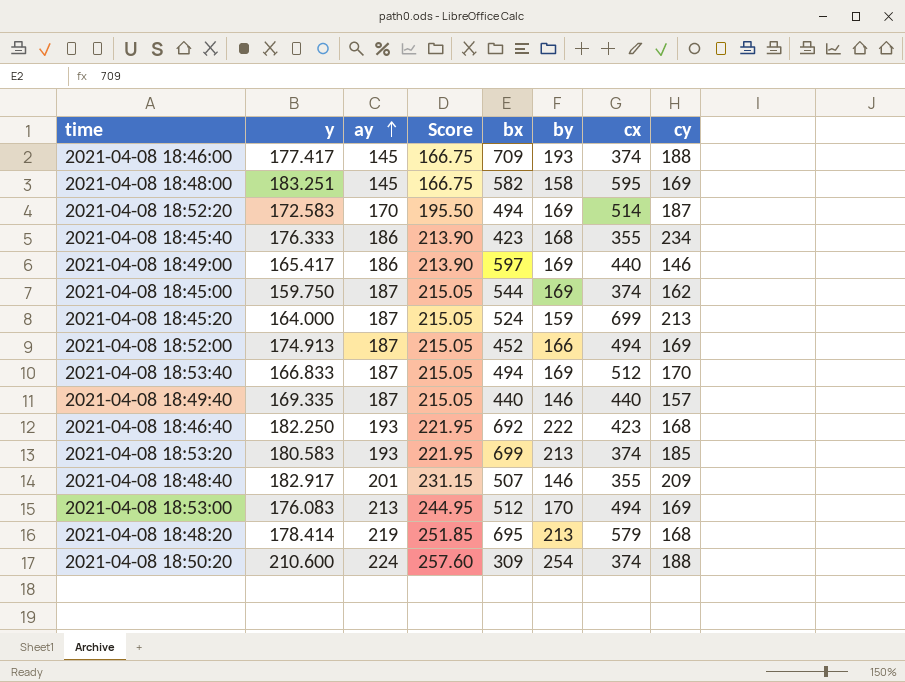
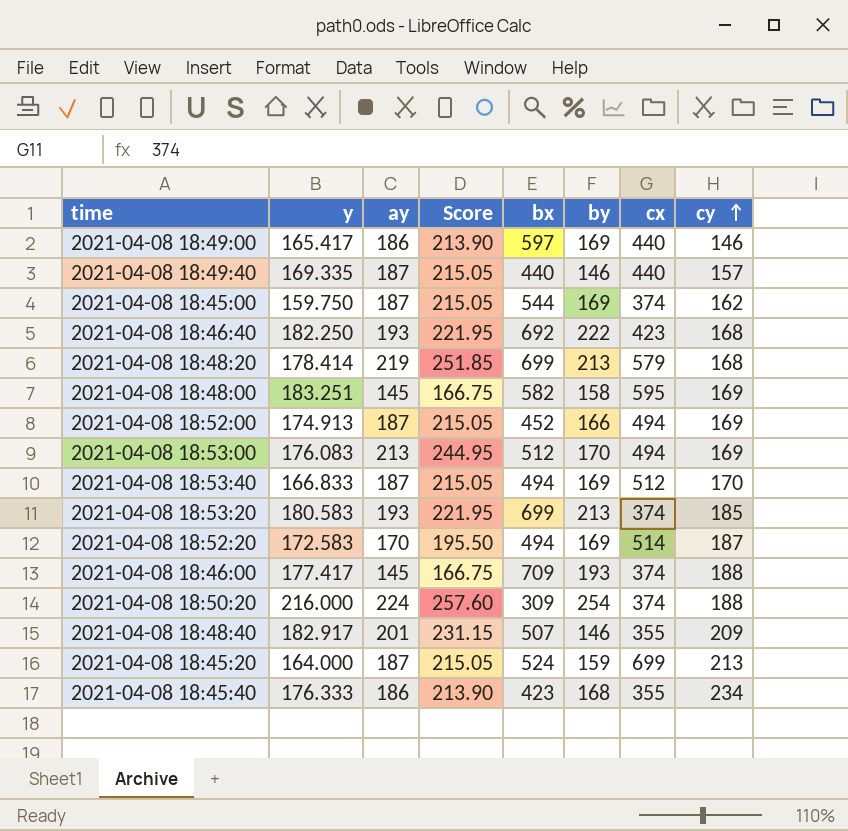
row order: ay ascending -> cy ascending
2021-04-08 18:48:20 | bx: 695 -> 699
2021-04-08 18:50:20 | y: 210.600 -> 216.000

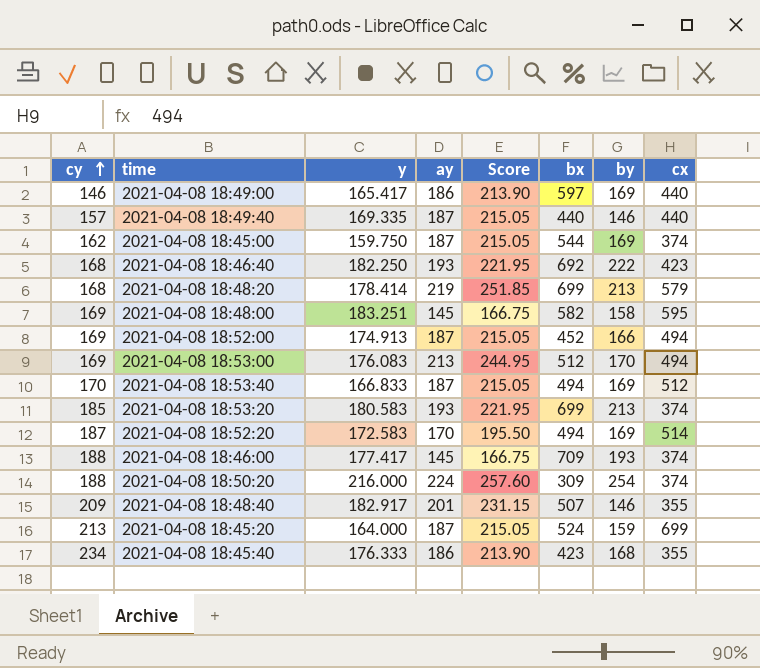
column cy | position: 8 -> 1

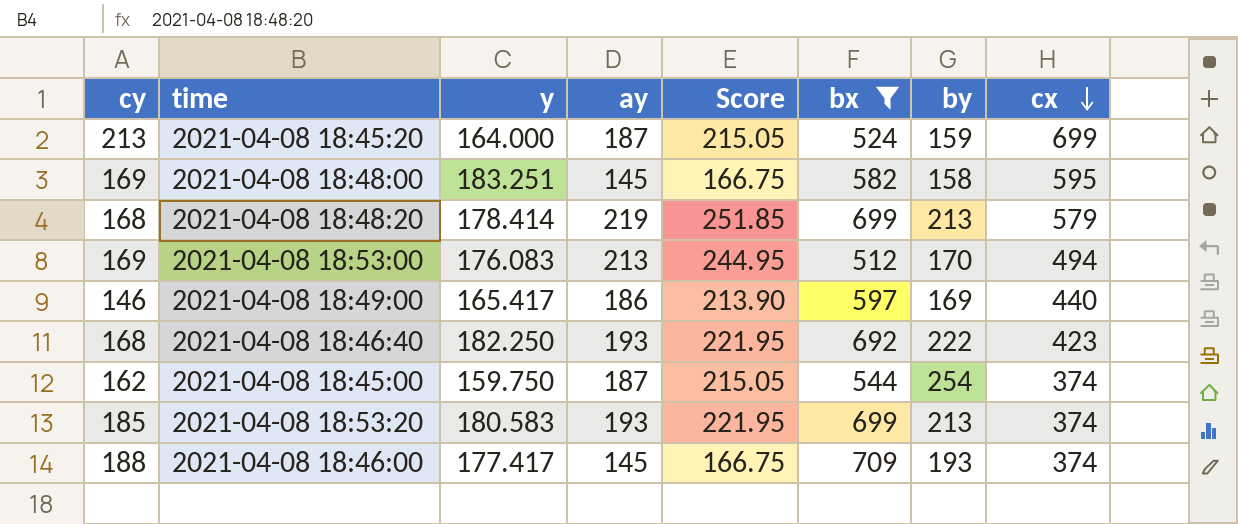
filter: none -> bx >= 512
row order: cy ascending -> cx descending
2021-04-08 18:45:00 | by: 169 -> 254

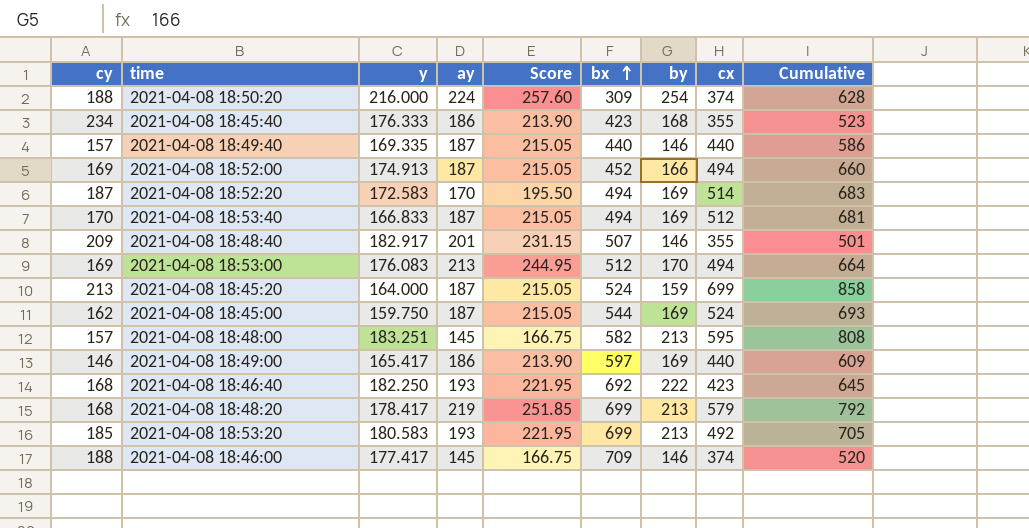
filter: bx >= 512 -> none
row order: cx descending -> bx ascending
column Cumulative | formula: none -> [by] + [cx]
2021-04-08 18:45:00 | by: 254 -> 169
2021-04-08 18:45:00 | cx: 374 -> 524
2021-04-08 18:48:00 | cy: 169 -> 157
2021-04-08 18:48:00 | by: 158 -> 213
2021-04-08 18:48:20 | y: 178.414 -> 178.417
2021-04-08 18:53:20 | cx: 374 -> 492
2021-04-08 18:46:00 | by: 193 -> 146

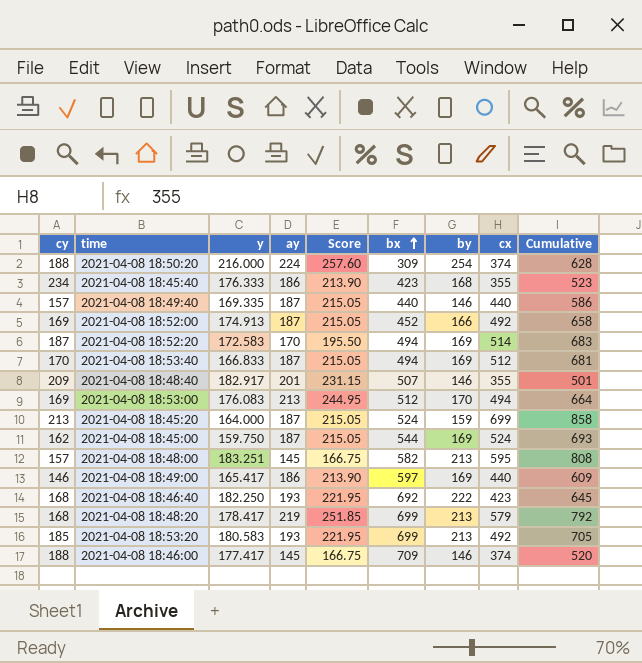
2021-04-08 18:52:00 | cx: 494 -> 492
2021-04-08 18:52:00 | Cumulative: 660 -> 658

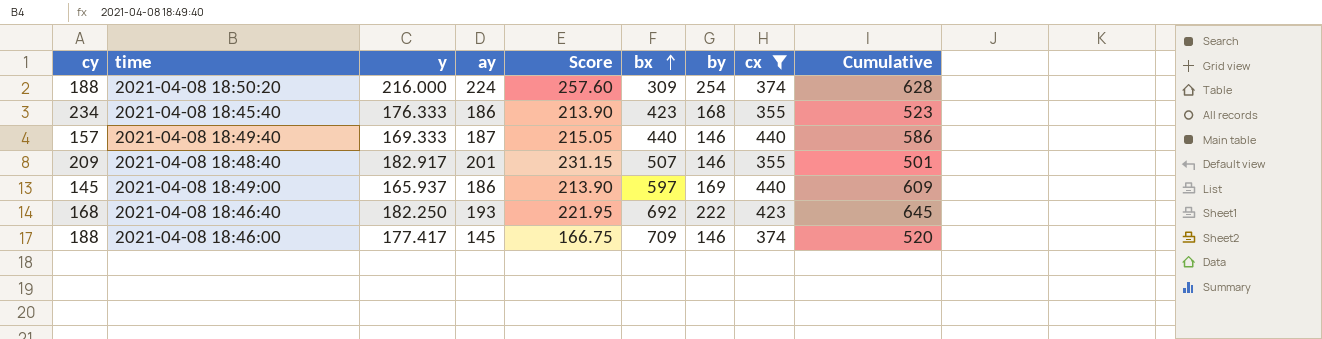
filter: none -> cx <= 440
2021-04-08 18:49:40 | y: 169.335 -> 169.333
2021-04-08 18:49:00 | cy: 146 -> 145
2021-04-08 18:49:00 | y: 165.417 -> 165.937

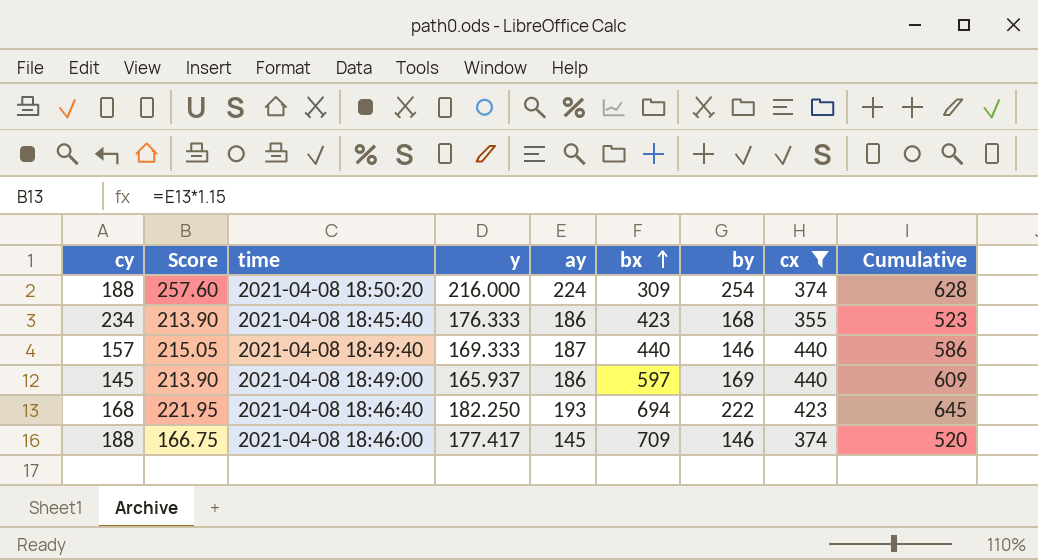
column Score | position: 5 -> 2
row 2021-04-08 18:48:40: 209 | 182.917 | 201 | 231.15 | 507 | 146 | 355 | 501 -> none
2021-04-08 18:46:40 | bx: 692 -> 694

